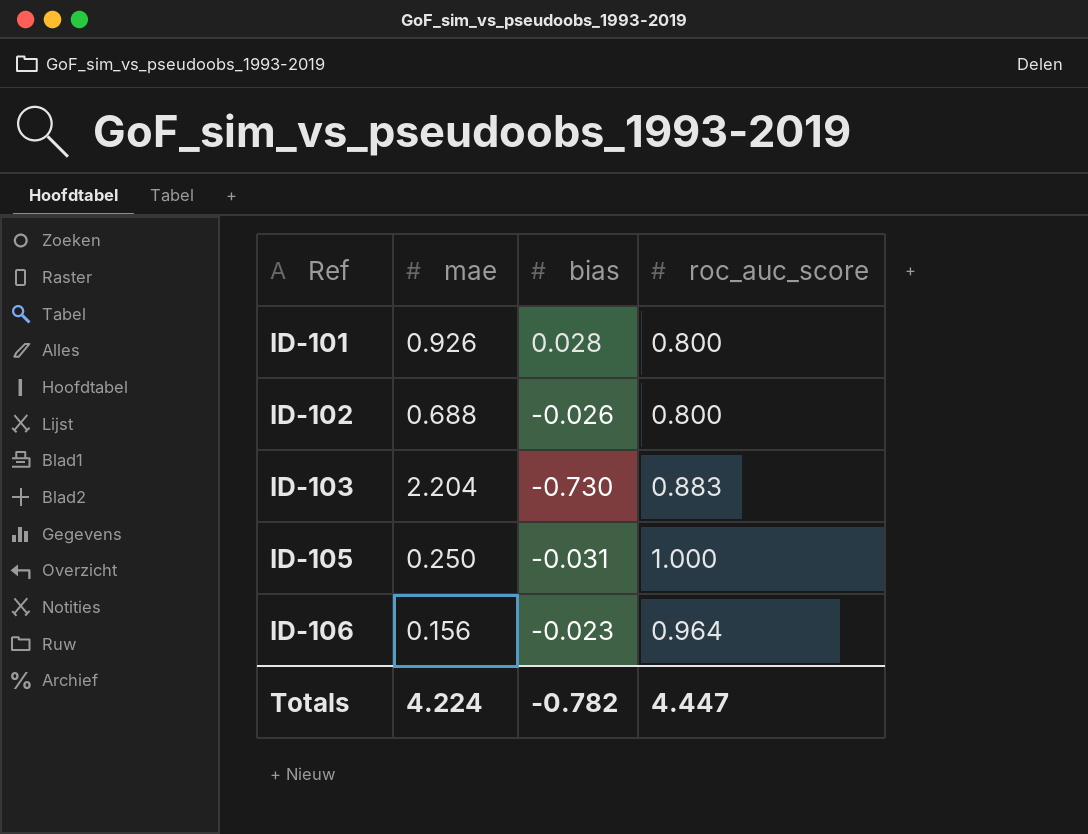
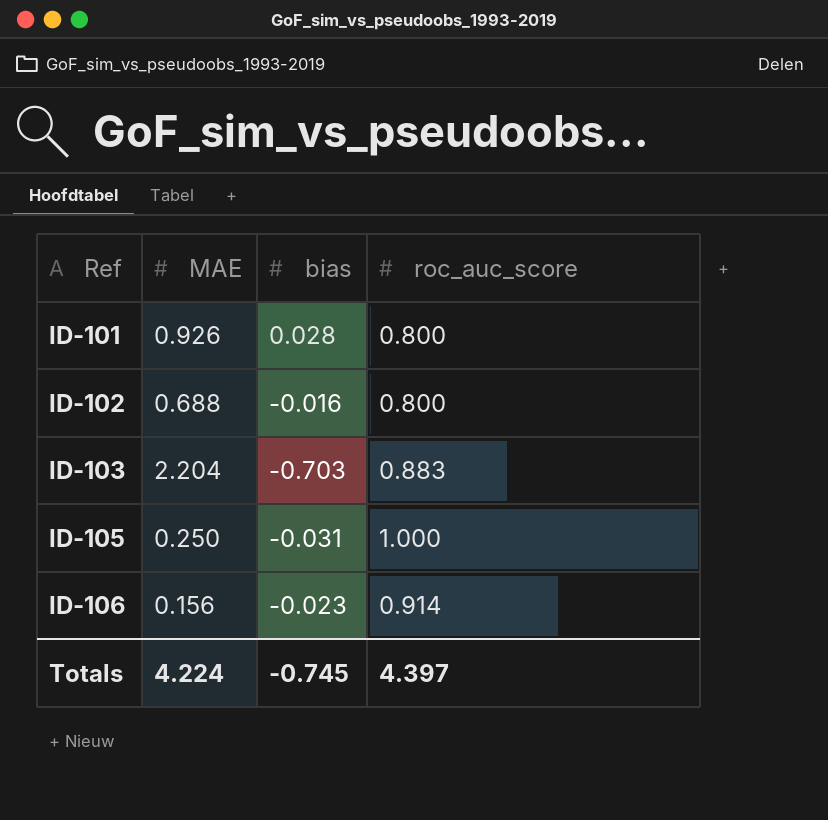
column name: mae -> MAE
ID-102 | bias: -0.026 -> -0.016
ID-103 | bias: -0.730 -> -0.703
ID-106 | roc_auc_score: 0.964 -> 0.914
Totals | bias: -0.782 -> -0.745
Totals | roc_auc_score: 4.447 -> 4.397

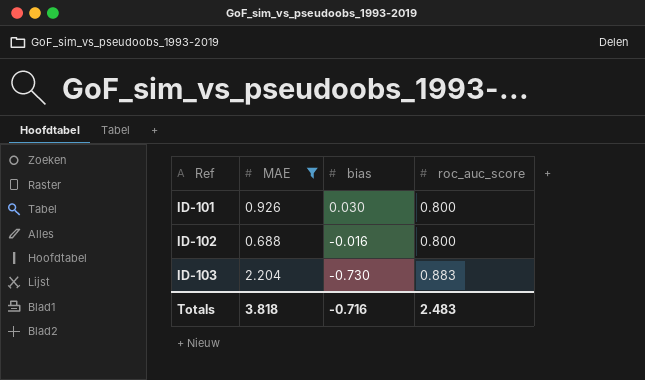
filter: none -> MAE >= 0.688
ID-101 | bias: 0.028 -> 0.030
ID-103 | bias: -0.703 -> -0.730
Totals | MAE: 4.224 -> 3.818
Totals | bias: -0.745 -> -0.716
Totals | roc_auc_score: 4.397 -> 2.483

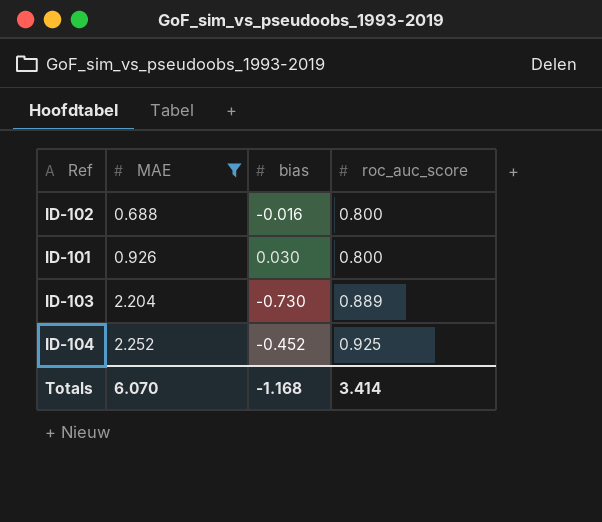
row order: Ref ascending -> MAE ascending
ID-103 | roc_auc_score: 0.883 -> 0.889
row ID-104: none -> 2.252 | -0.452 | 0.925
Totals | MAE: 3.818 -> 6.070
Totals | bias: -0.716 -> -1.168
Totals | roc_auc_score: 2.483 -> 3.414

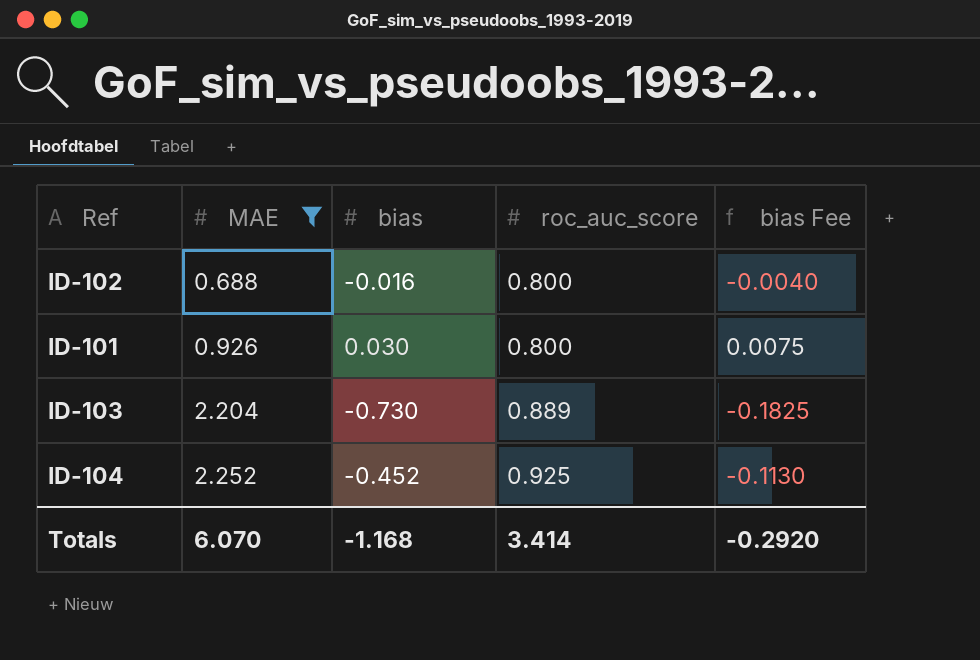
column bias Fee | formula: none -> [bias] * 0.25

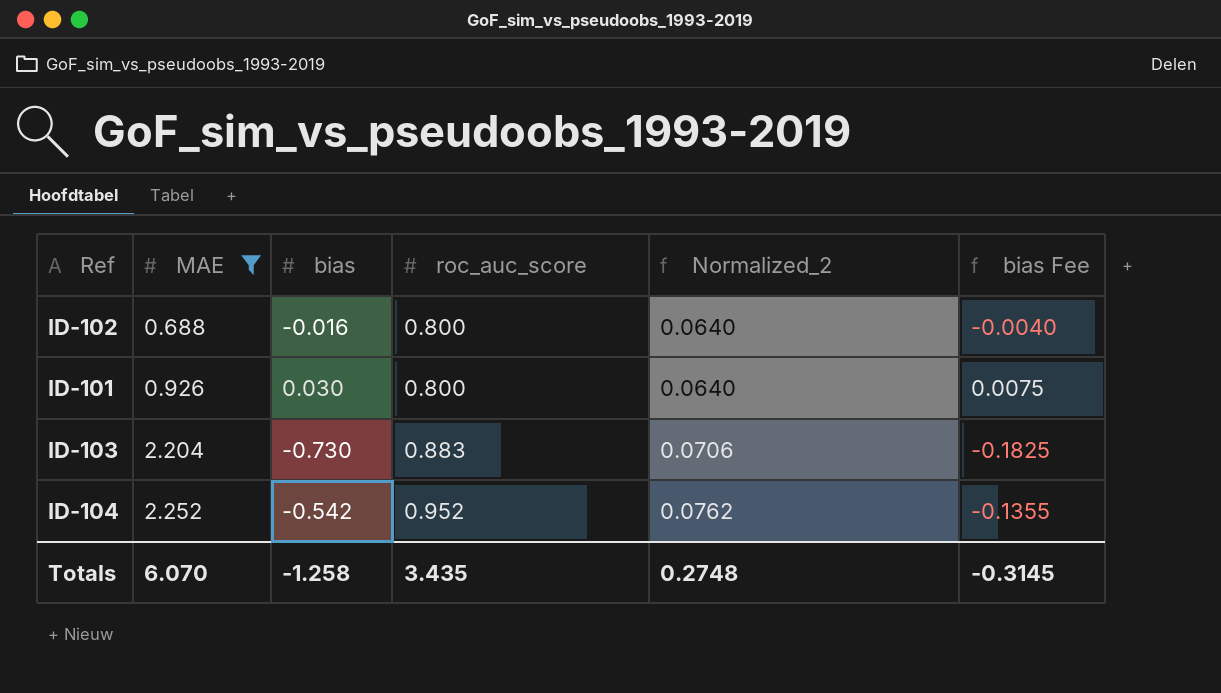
column Normalized_2 | formula: none -> [roc_auc_score] * 0.08
ID-103 | roc_auc_score: 0.889 -> 0.883
ID-104 | bias: -0.452 -> -0.542
ID-104 | roc_auc_score: 0.925 -> 0.952
ID-104 | bias Fee: -0.1130 -> -0.1355
Totals | bias: -1.168 -> -1.258
Totals | roc_auc_score: 3.414 -> 3.435
Totals | bias Fee: -0.2920 -> -0.3145

